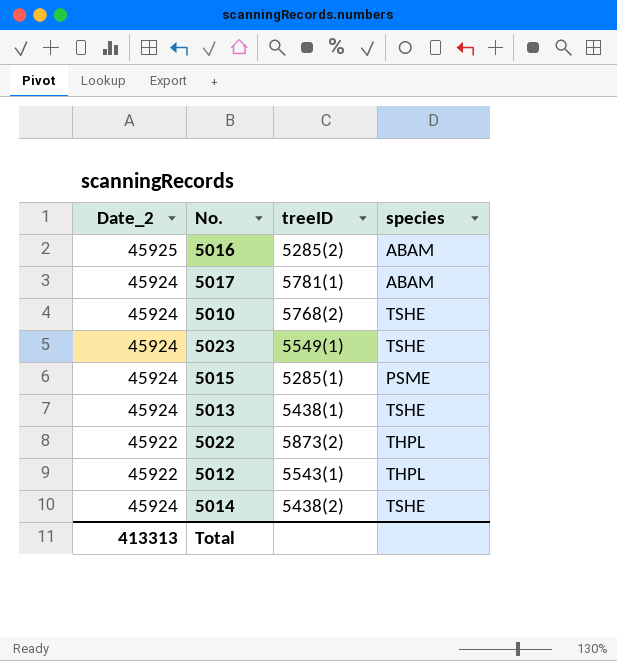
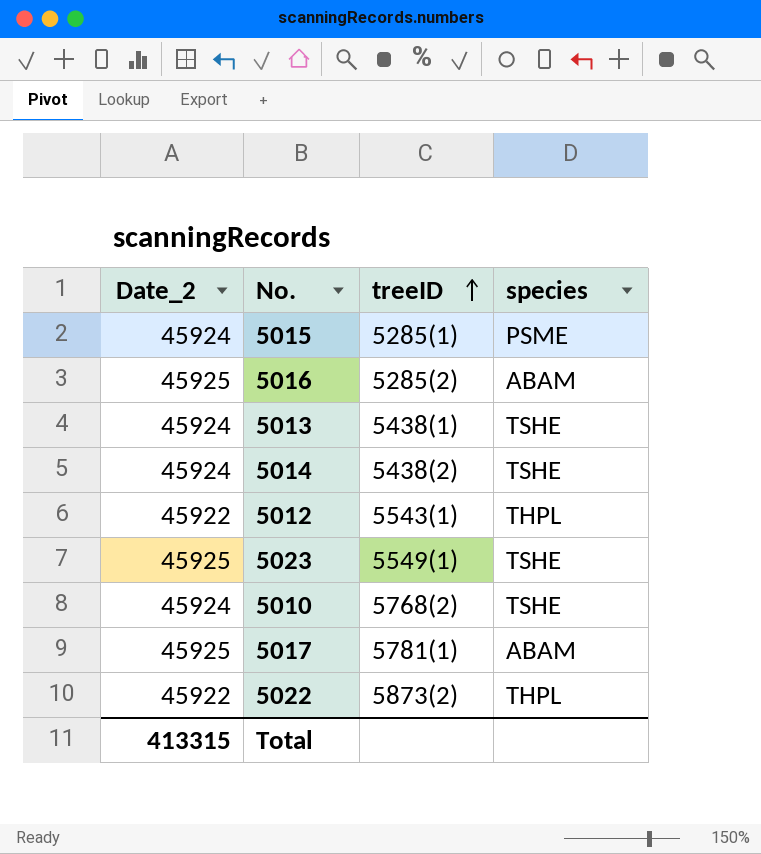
row order: none -> treeID ascending
5023 | Date_2: 45924 -> 45925
5017 | Date_2: 45924 -> 45925
Total | Date_2: 413313 -> 413315

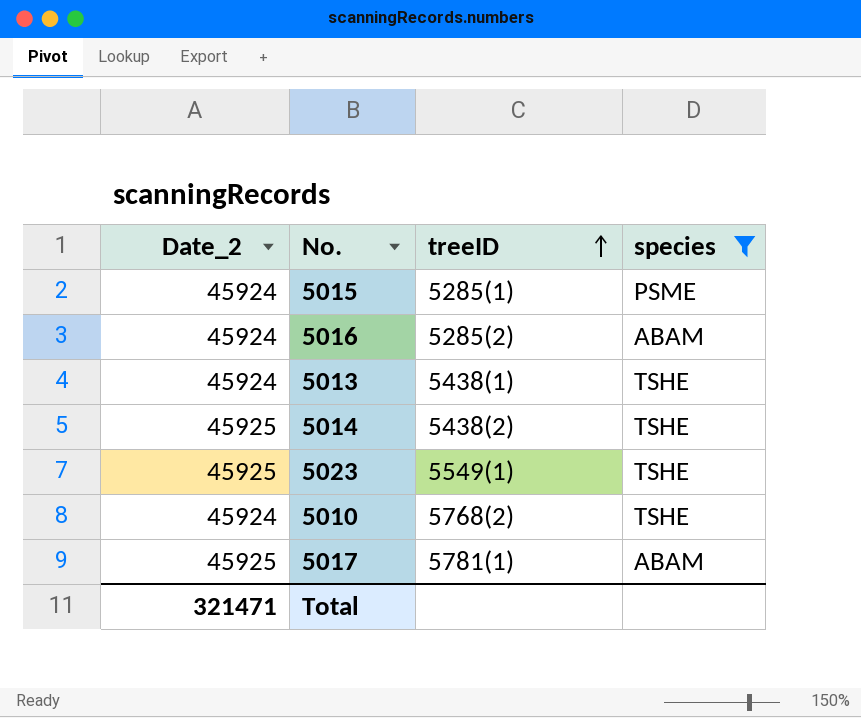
filter: none -> species != THPL
5016 | Date_2: 45925 -> 45924
5014 | Date_2: 45924 -> 45925
Total | Date_2: 413315 -> 321471

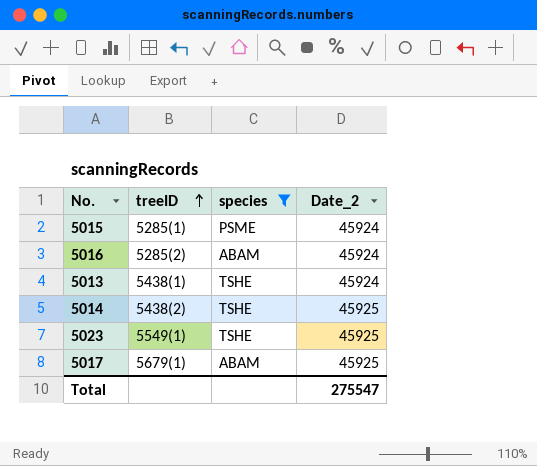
column Date_2 | position: 1 -> 4
row 5010: 45924 | 5768(2) | TSHE -> none
5017 | treeID: 5781(1) -> 5679(1)
Total | Date_2: 321471 -> 275547

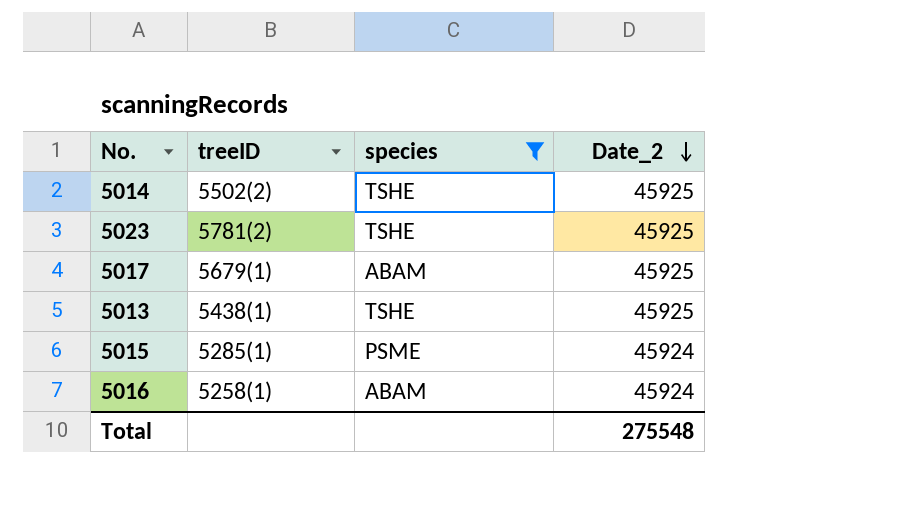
row order: treeID ascending -> Date_2 descending
5014 | treeID: 5438(2) -> 5502(2)
5023 | treeID: 5549(1) -> 5781(2)
5013 | Date_2: 45924 -> 45925
5016 | treeID: 5285(2) -> 5258(1)
Total | Date_2: 275547 -> 275548

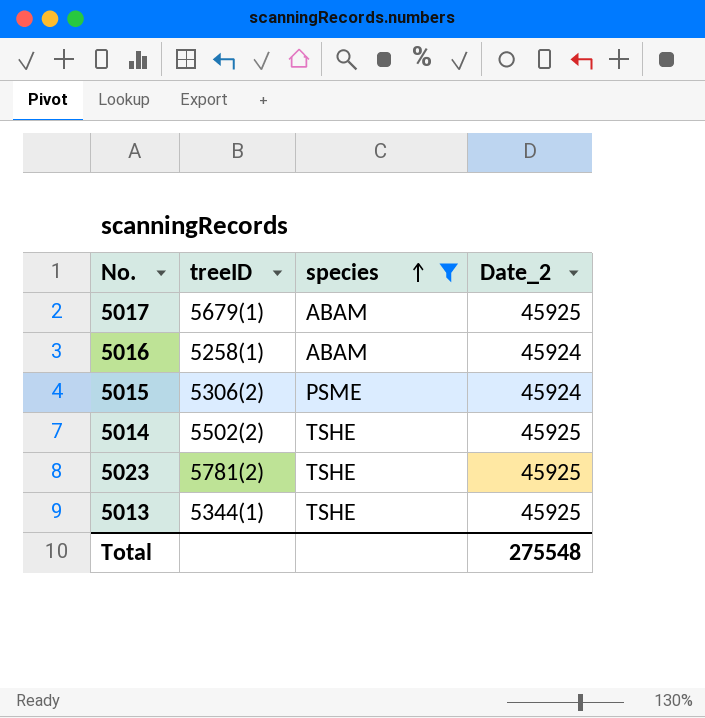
row order: Date_2 descending -> species ascending
5015 | treeID: 5285(1) -> 5306(2)
5013 | treeID: 5438(1) -> 5344(1)

